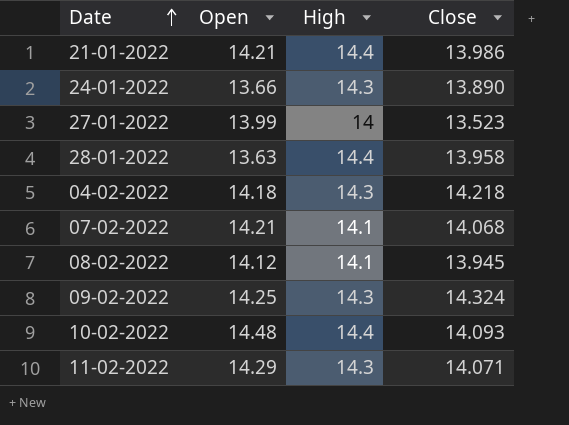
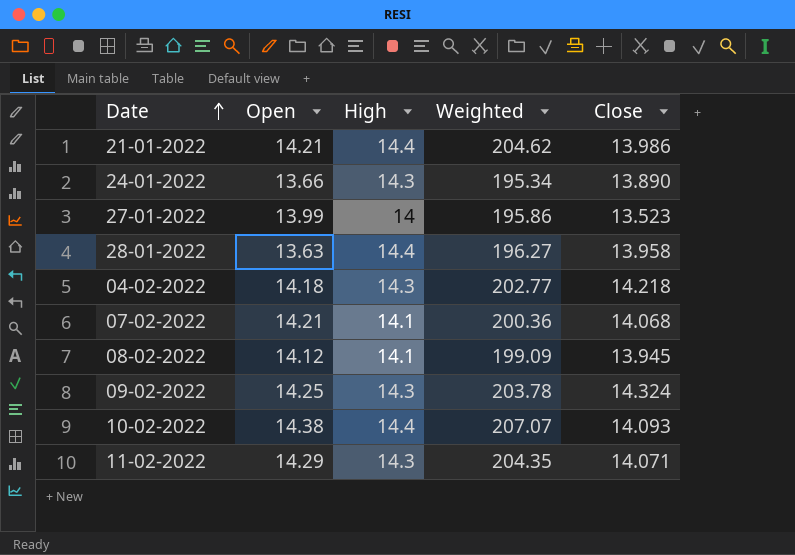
column Weighted | formula: none -> [Open] * [High]
10-02-2022 | Open: 14.48 -> 14.38

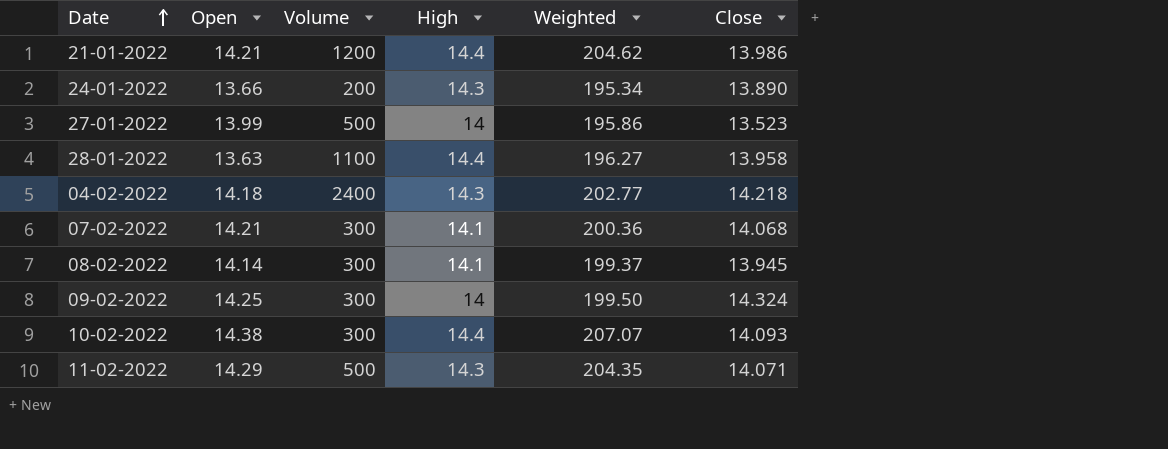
column Volume | position: none -> 3
08-02-2022 | Open: 14.12 -> 14.14
08-02-2022 | Weighted: 199.09 -> 199.37
09-02-2022 | High: 14.3 -> 14
09-02-2022 | Weighted: 203.78 -> 199.50

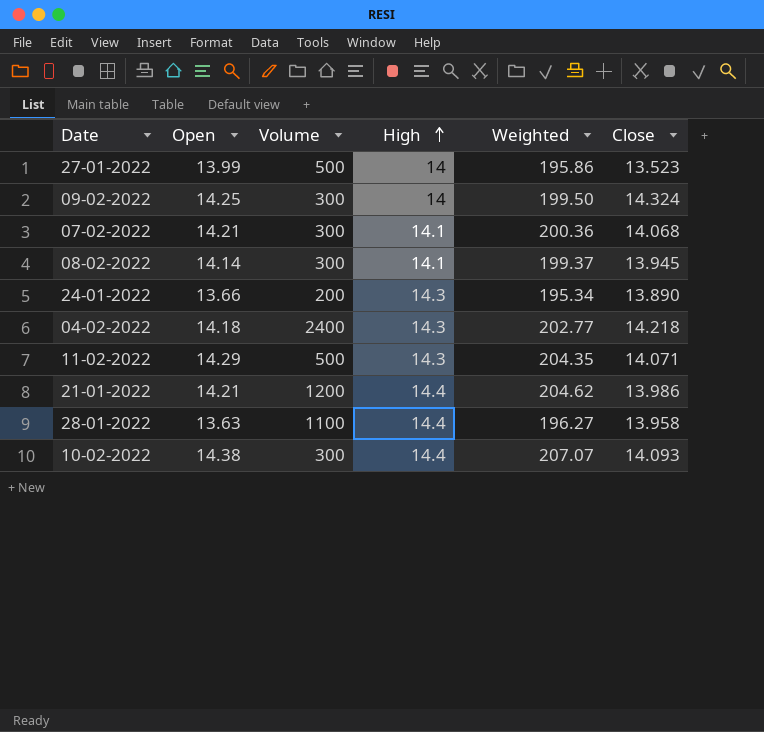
row order: Date ascending -> High ascending

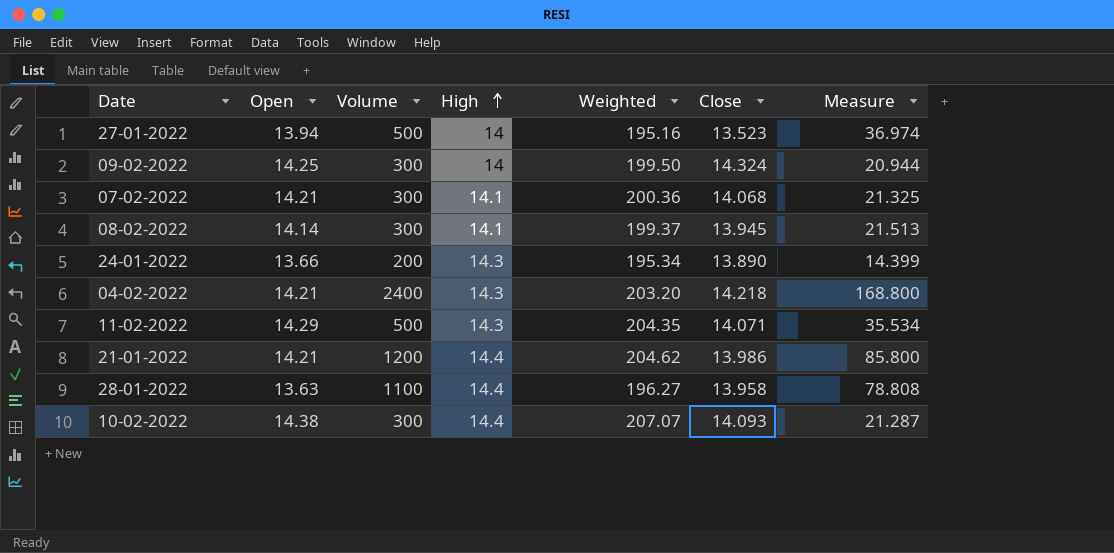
column Measure | formula: none -> [Volume] / [Close]
27-01-2022 | Open: 13.99 -> 13.94
27-01-2022 | Weighted: 195.86 -> 195.16
04-02-2022 | Open: 14.18 -> 14.21
04-02-2022 | Weighted: 202.77 -> 203.20

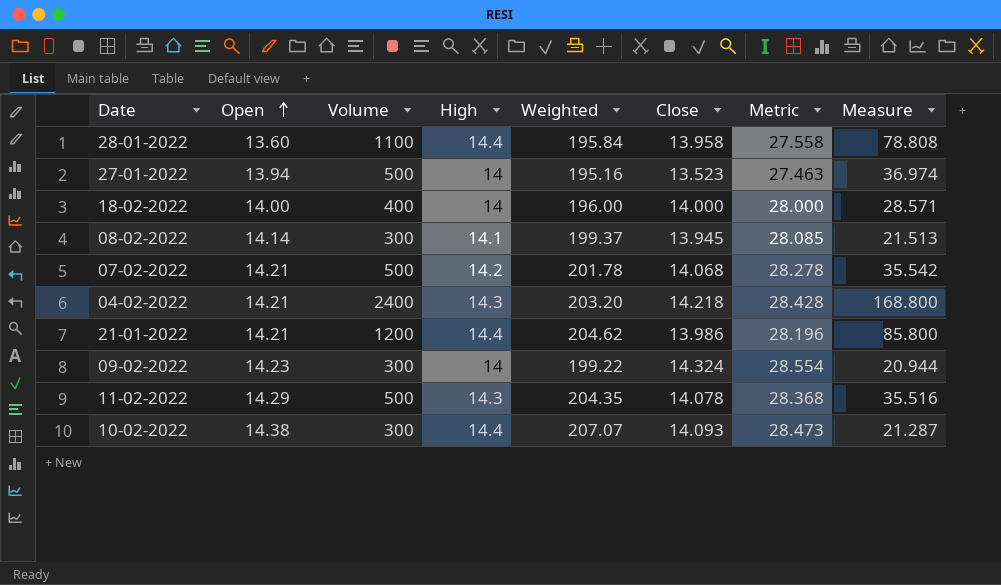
row order: High ascending -> Open ascending
column Metric | formula: none -> [Open] + [Close]
row 24-01-2022: 13.66 | 200 | 14.3 | 195.34 | 13.890 | 14.399 -> none
28-01-2022 | Open: 13.63 -> 13.60
28-01-2022 | Weighted: 196.27 -> 195.84
row 18-02-2022: none -> 14.00 | 400 | 14 | 196.00 | 14.000 | 28.000 | 28.571
07-02-2022 | Volume: 300 -> 500
07-02-2022 | High: 14.1 -> 14.2
07-02-2022 | Weighted: 200.36 -> 201.78
07-02-2022 | Measure: 21.325 -> 35.542
09-02-2022 | Open: 14.25 -> 14.23
09-02-2022 | Weighted: 199.50 -> 199.22
11-02-2022 | Close: 14.071 -> 14.078
11-02-2022 | Measure: 35.534 -> 35.516

